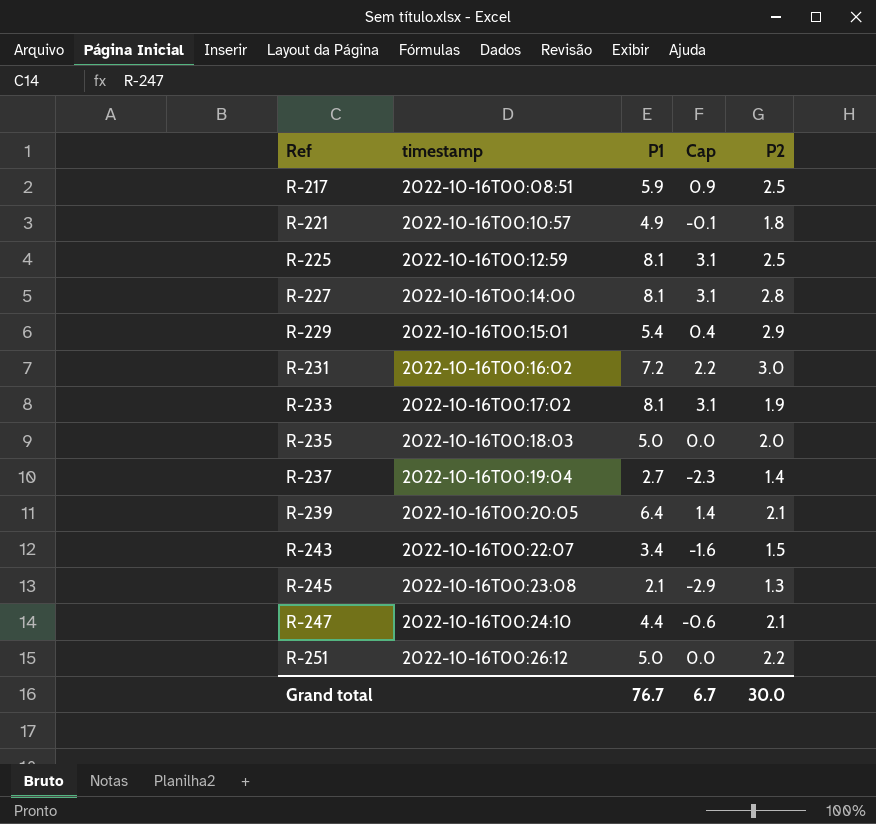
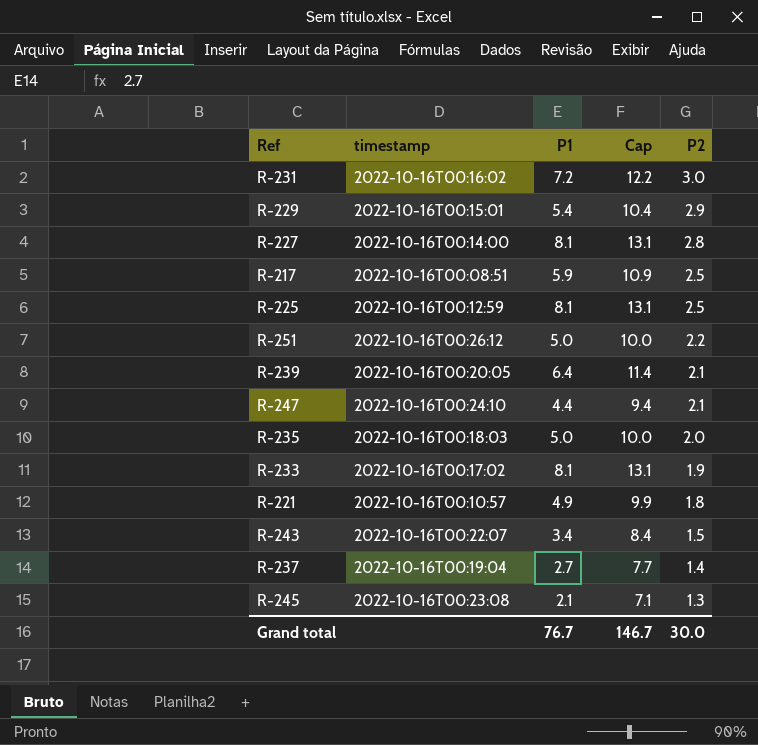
row order: Ref ascending -> P2 descending
column Cap | formula: [P1] - 5 -> [P1] + 5
Grand total | Cap: 6.7 -> 146.7

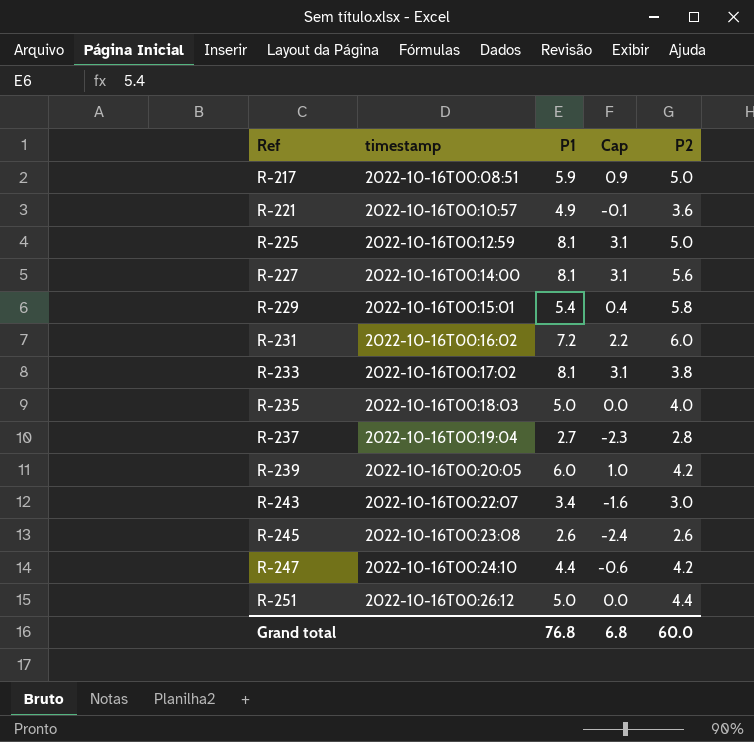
row order: P2 descending -> Ref ascending
column Cap | formula: [P1] + 5 -> [P1] - 5
R-217 | P2: 2.5 -> 5.0
R-221 | P2: 1.8 -> 3.6
R-225 | P2: 2.5 -> 5.0
R-227 | P2: 2.8 -> 5.6
R-229 | P2: 2.9 -> 5.8
R-231 | P2: 3.0 -> 6.0
R-233 | P2: 1.9 -> 3.8
R-235 | P2: 2.0 -> 4.0
R-237 | P2: 1.4 -> 2.8
R-239 | P1: 6.4 -> 6.0
R-239 | P2: 2.1 -> 4.2
R-243 | P2: 1.5 -> 3.0
R-245 | P1: 2.1 -> 2.6
R-245 | P2: 1.3 -> 2.6
R-247 | P2: 2.1 -> 4.2
R-251 | P2: 2.2 -> 4.4
Grand total | P1: 76.7 -> 76.8
Grand total | Cap: 146.7 -> 6.8
Grand total | P2: 30.0 -> 60.0

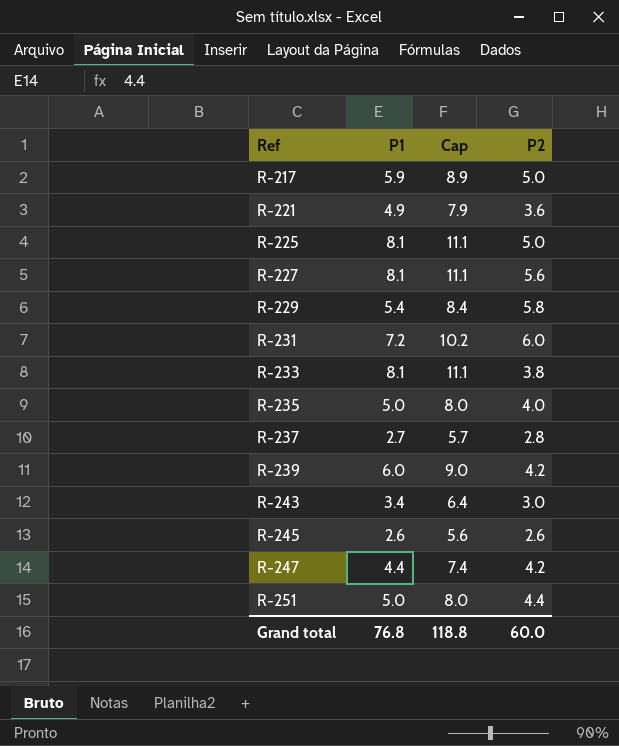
column timestamp | position: 2 -> none
column Cap | formula: [P1] - 5 -> [P1] + 3
Grand total | Cap: 6.8 -> 118.8

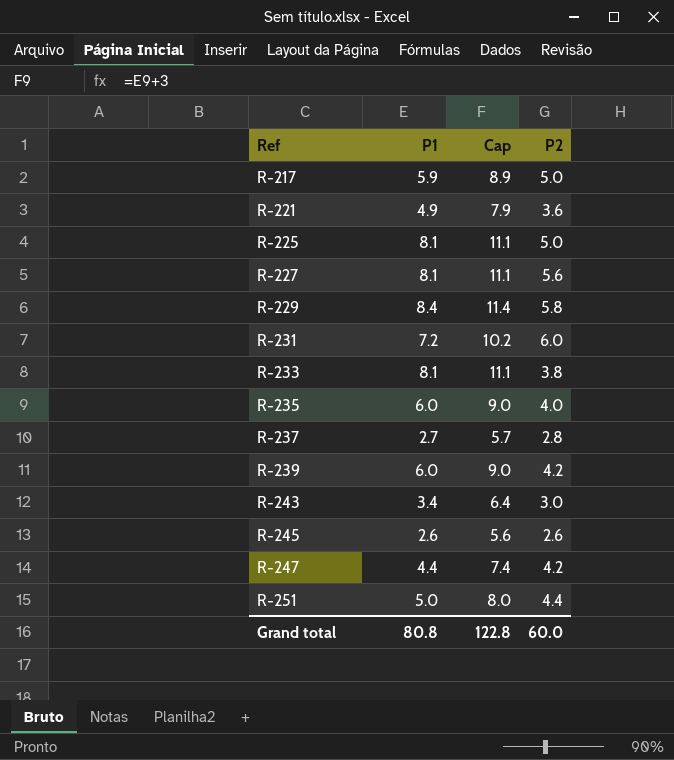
R-229 | P1: 5.4 -> 8.4
R-229 | Cap: 8.4 -> 11.4
R-235 | P1: 5.0 -> 6.0
R-235 | Cap: 8.0 -> 9.0
Grand total | P1: 76.8 -> 80.8
Grand total | Cap: 118.8 -> 122.8

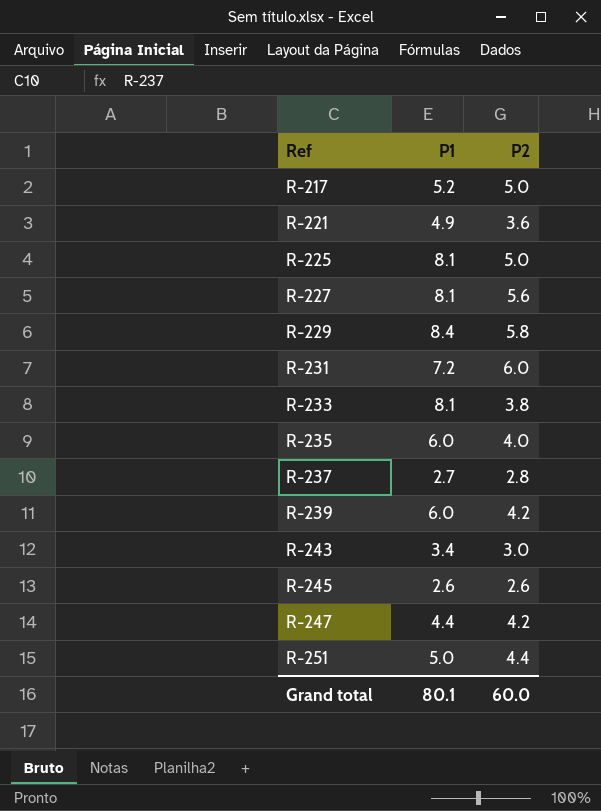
column Cap | formula: [P1] + 3 -> none
R-217 | P1: 5.9 -> 5.2
Grand total | P1: 80.8 -> 80.1

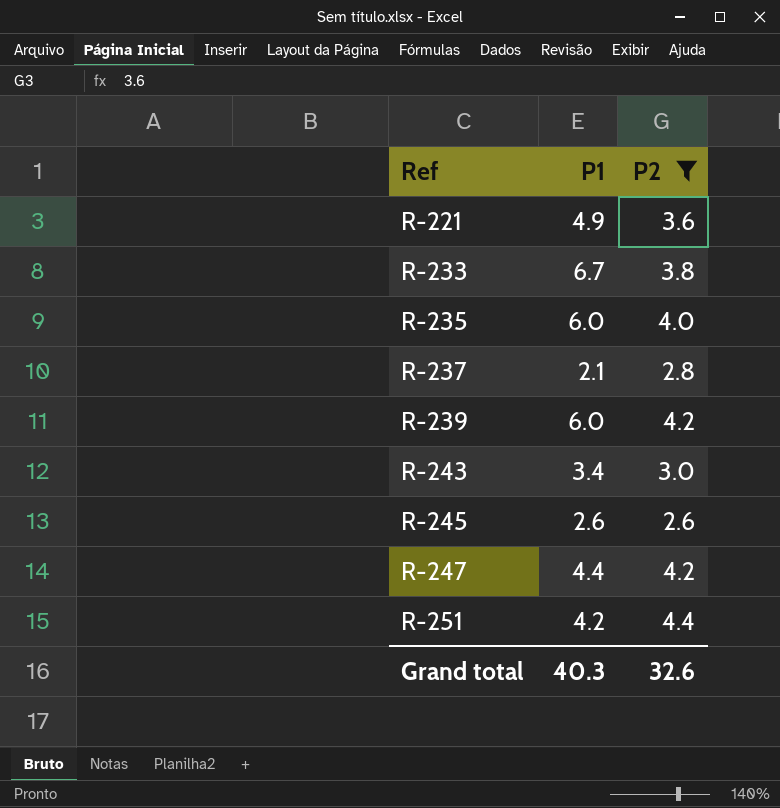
filter: none -> P2 <= 4.4
R-233 | P1: 8.1 -> 6.7
R-237 | P1: 2.7 -> 2.1
R-251 | P1: 5.0 -> 4.2
Grand total | P1: 80.1 -> 40.3
Grand total | P2: 60.0 -> 32.6

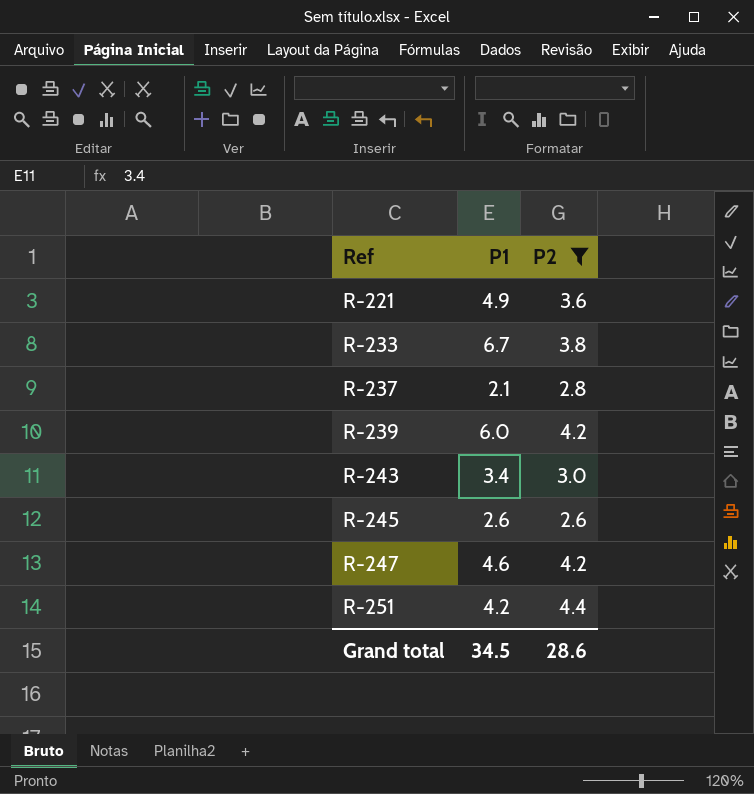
row R-235: 6.0 | 4.0 -> none
R-247 | P1: 4.4 -> 4.6
Grand total | P1: 40.3 -> 34.5
Grand total | P2: 32.6 -> 28.6

